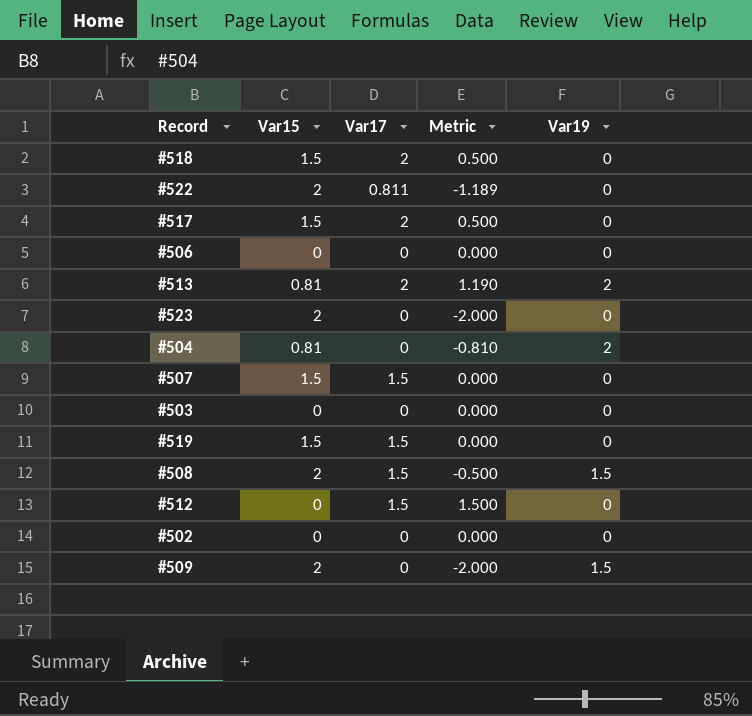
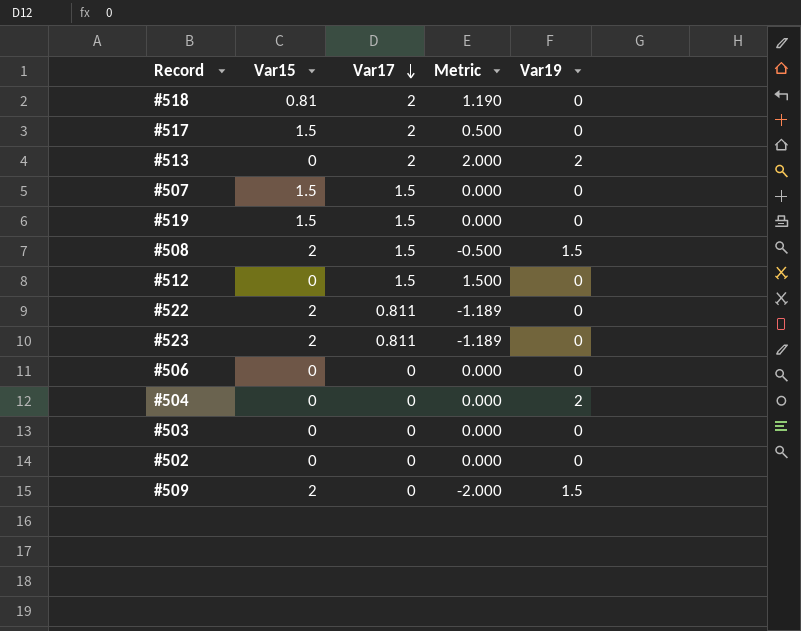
row order: none -> Var17 descending
#518 | Var15: 1.5 -> 0.81
#518 | Metric: 0.500 -> 1.190
#513 | Var15: 0.81 -> 0
#513 | Metric: 1.190 -> 2.000
#523 | Var17: 0 -> 0.811
#523 | Metric: -2.000 -> -1.189
#504 | Var15: 0.81 -> 0
#504 | Metric: -0.810 -> 0.000

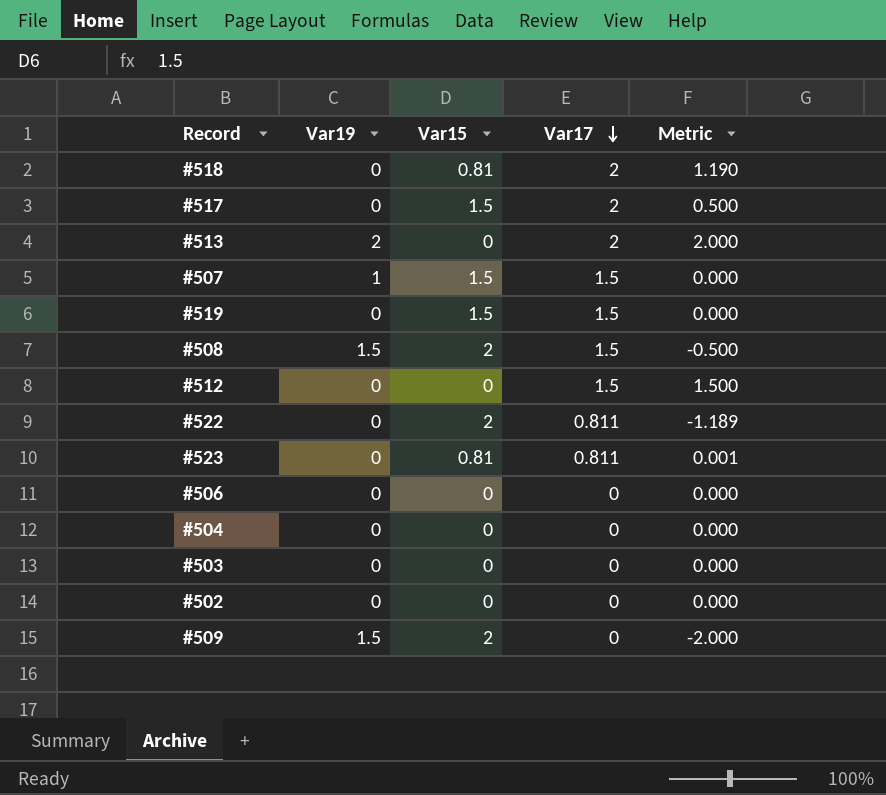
column Var19 | position: 5 -> 2
#507 | Var19: 0 -> 1
#523 | Var15: 2 -> 0.81
#523 | Metric: -1.189 -> 0.001
#504 | Var19: 2 -> 0

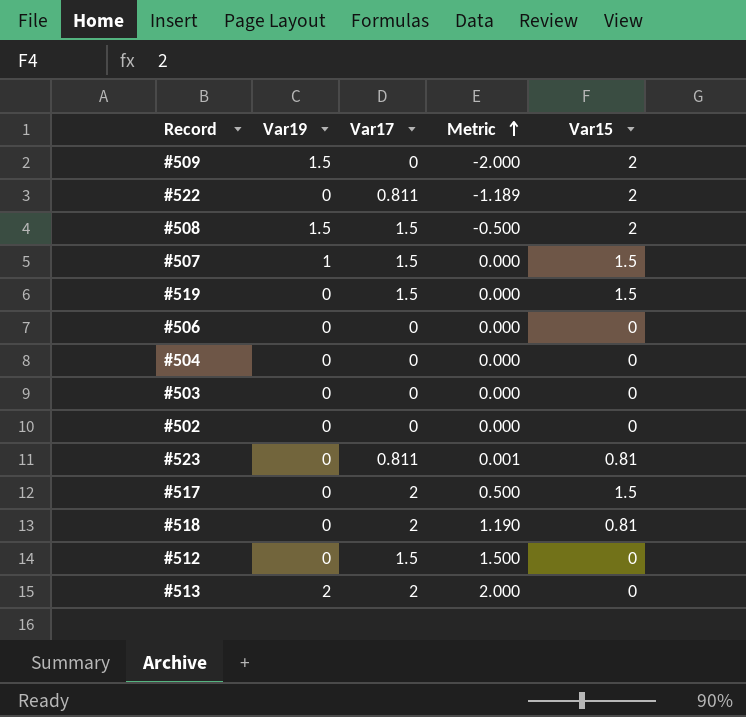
row order: Var17 descending -> Metric ascending
column Var15 | position: 3 -> 5

